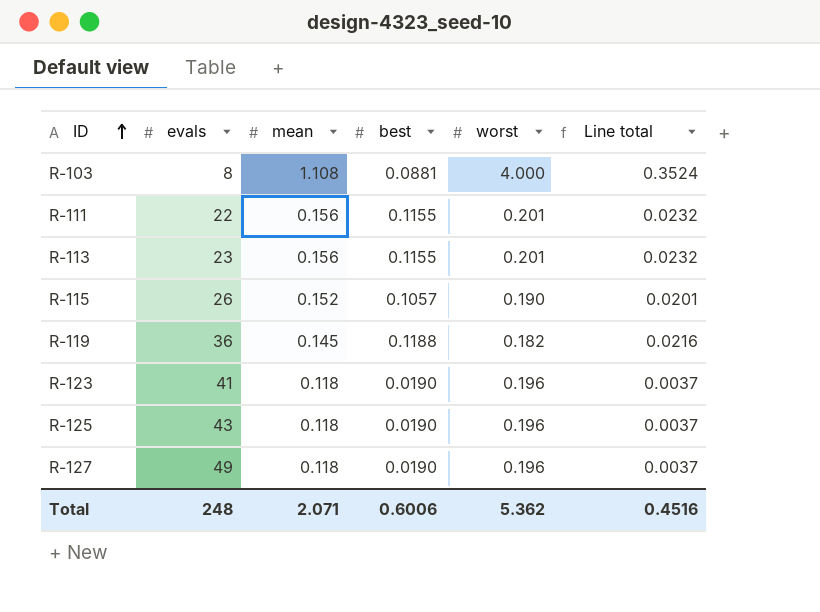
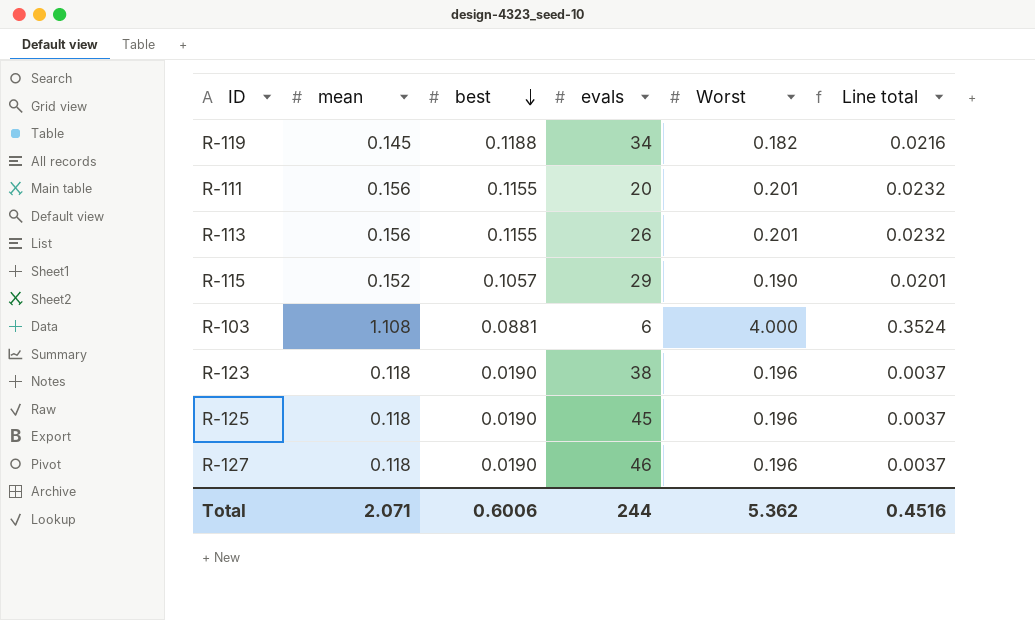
row order: ID ascending -> best descending
column evals | position: 2 -> 4
column name: worst -> Worst
R-119 | evals: 36 -> 34
R-111 | evals: 22 -> 20
R-113 | evals: 23 -> 26
R-115 | evals: 26 -> 29
R-103 | evals: 8 -> 6
R-123 | evals: 41 -> 38
R-125 | evals: 43 -> 45
R-127 | evals: 49 -> 46
Total | evals: 248 -> 244

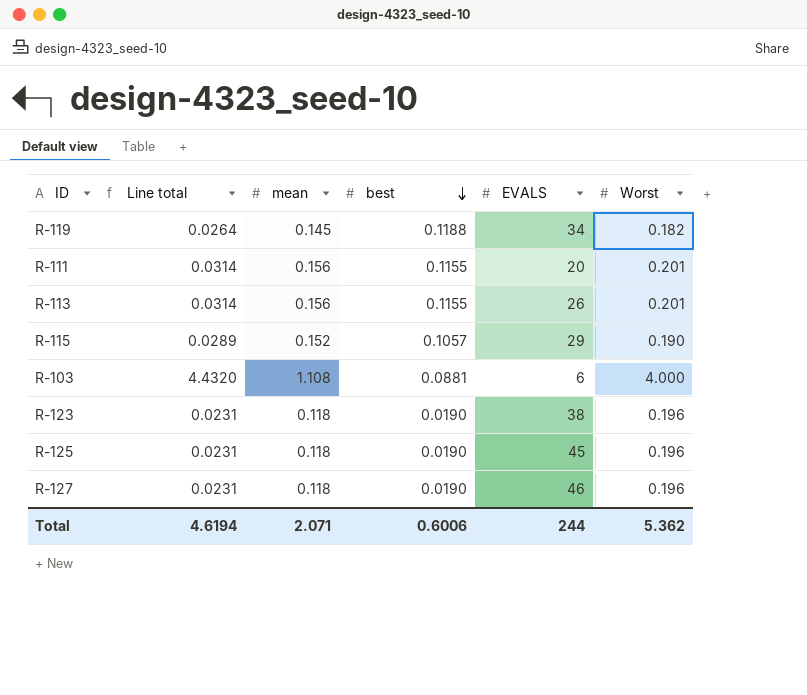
column Line total | formula: [best] * [Worst] -> [mean] * [Worst]
column Line total | position: 6 -> 2
column name: evals -> EVALS
Total | Line total: 0.4516 -> 4.6194

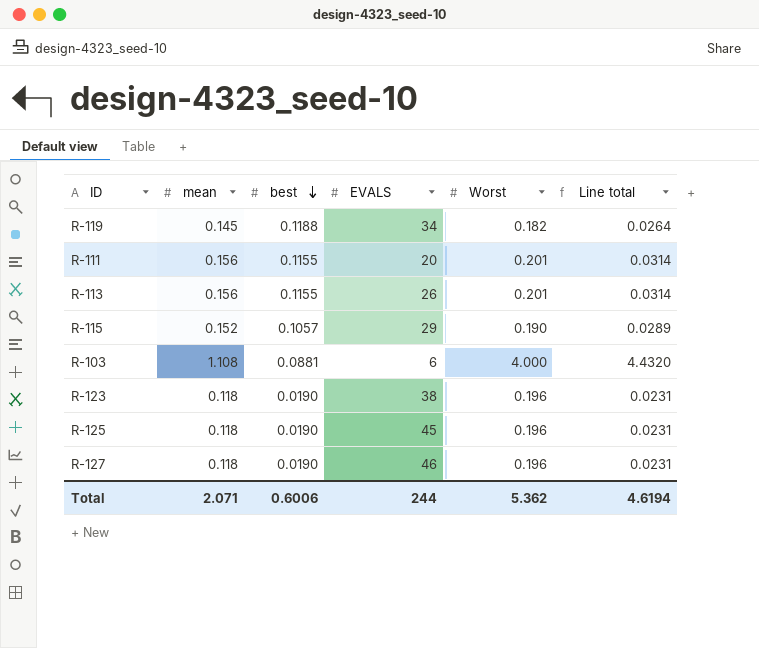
column Line total | position: 2 -> 6

